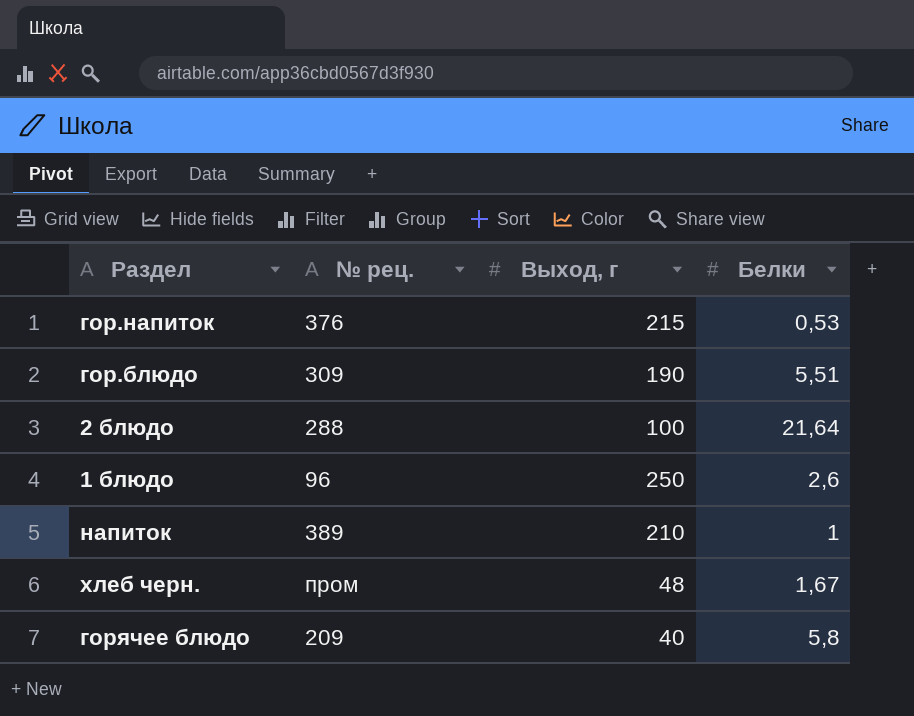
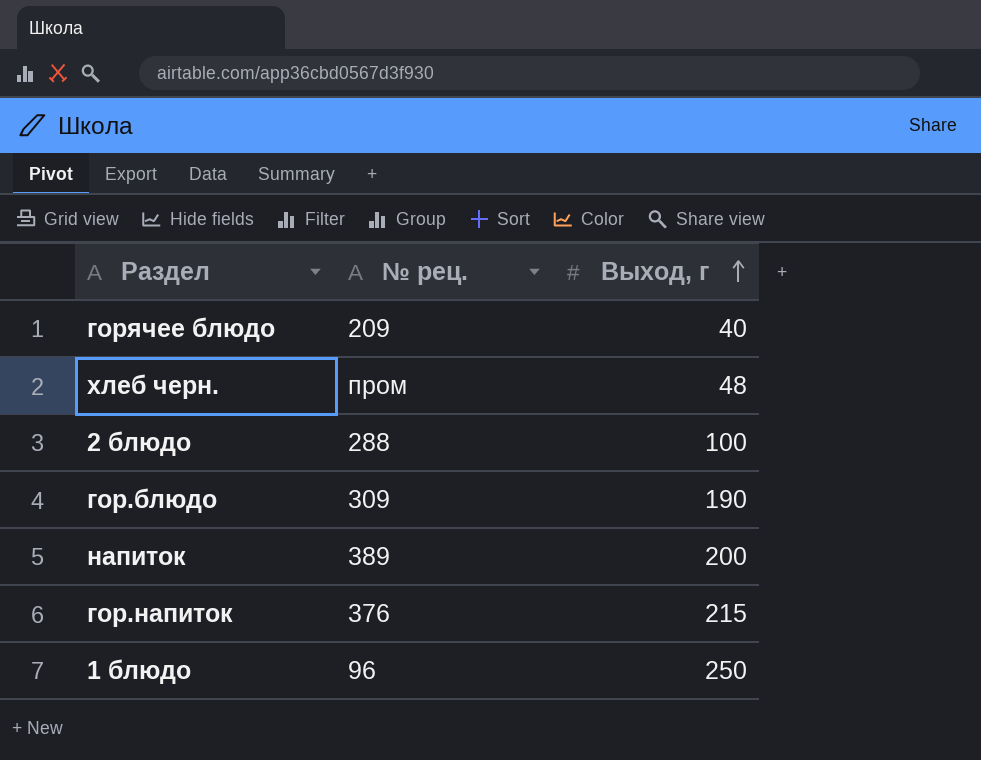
row order: none -> Выход, г ascending
column Белки | position: 4 -> none
напиток | Выход, г: 210 -> 200

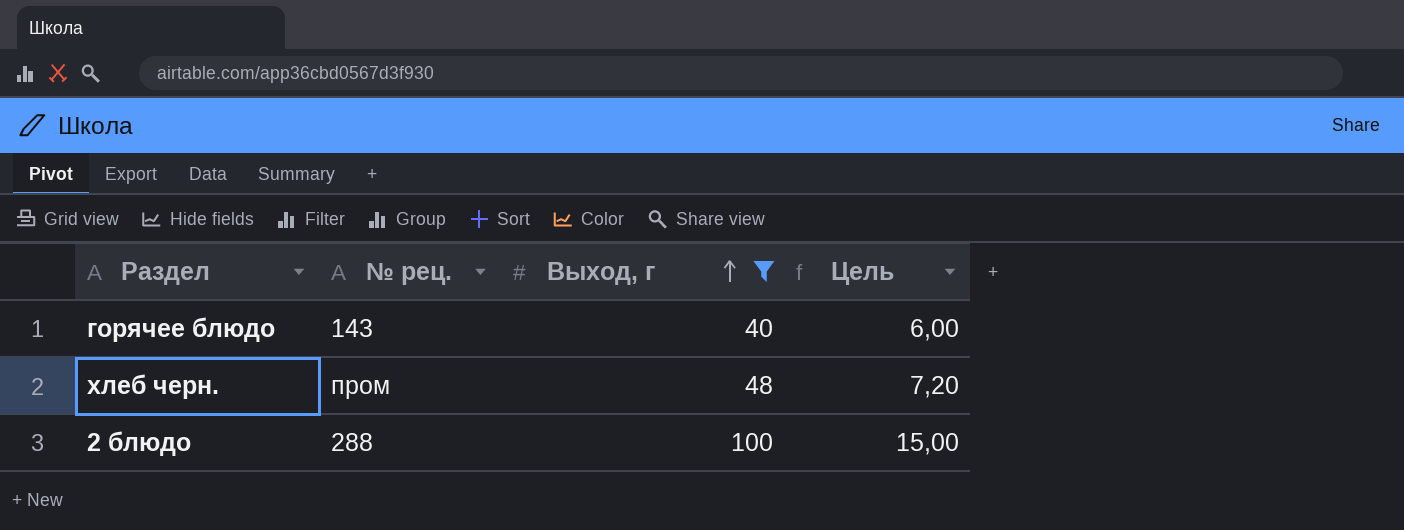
filter: none -> Выход, г <= 100
column Цель | formula: none -> [Выход, г] * 0,15
горячее блюдо | № рец.: 209 -> 143

